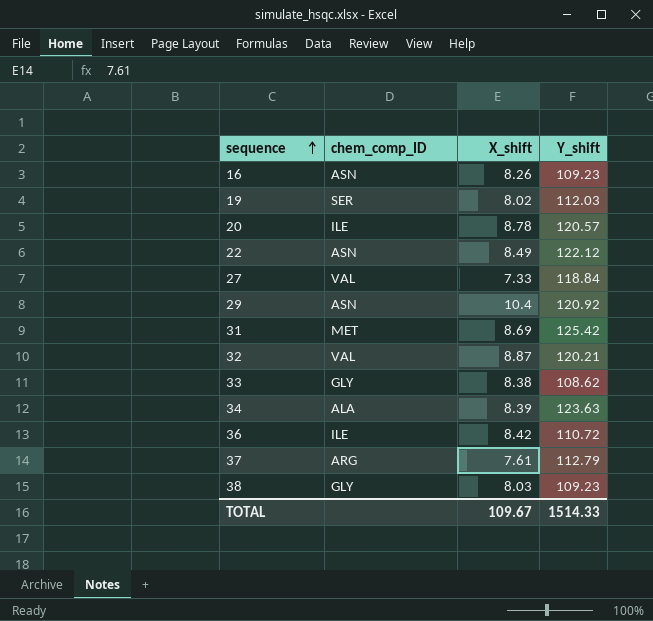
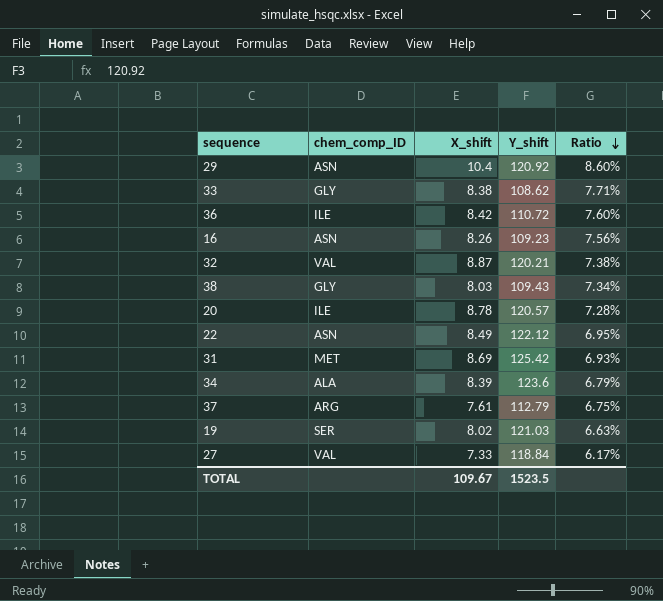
row order: sequence ascending -> Ratio descending
column Ratio | formula: none -> [X_shift] / [Y_shift]
38 | Y_shift: 109.23 -> 109.43
34 | Y_shift: 123.63 -> 123.6
19 | Y_shift: 112.03 -> 121.03
TOTAL | Y_shift: 1514.33 -> 1523.5

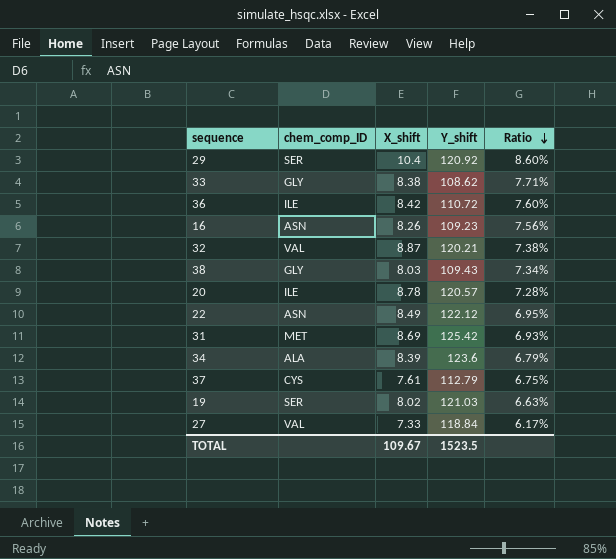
29 | chem_comp_ID: ASN -> SER
37 | chem_comp_ID: ARG -> CYS

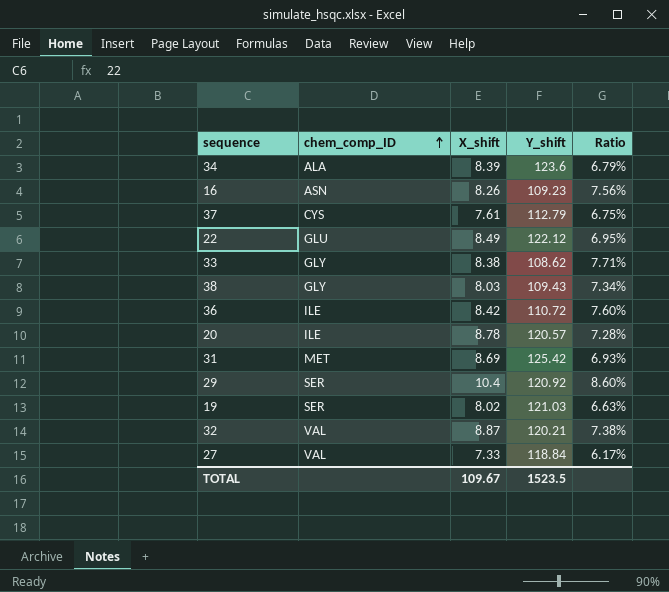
row order: Ratio descending -> chem_comp_ID ascending
22 | chem_comp_ID: ASN -> GLU

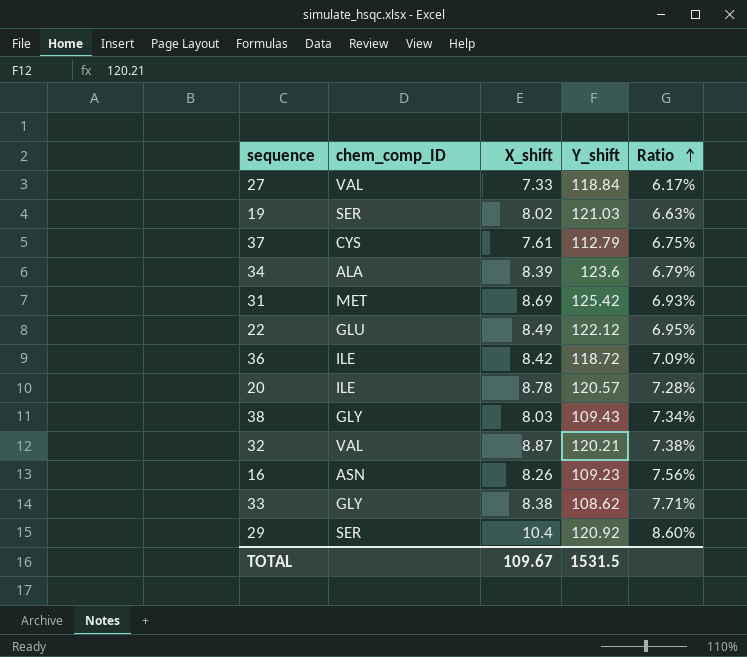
row order: chem_comp_ID ascending -> Ratio ascending
36 | Y_shift: 110.72 -> 118.72
36 | Ratio: 7.60% -> 7.09%
TOTAL | Y_shift: 1523.5 -> 1531.5

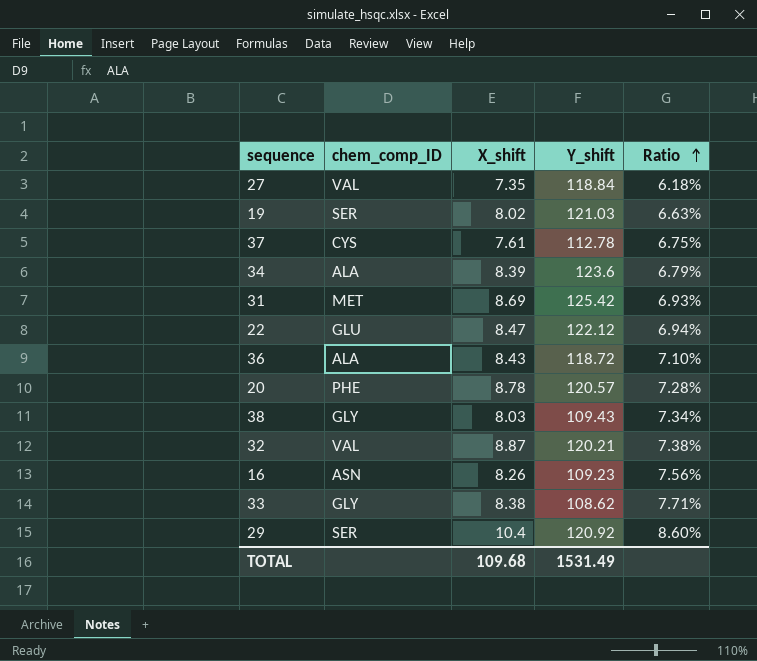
27 | X_shift: 7.33 -> 7.35
27 | Ratio: 6.17% -> 6.18%
37 | Y_shift: 112.79 -> 112.78
22 | X_shift: 8.49 -> 8.47
22 | Ratio: 6.95% -> 6.94%
36 | chem_comp_ID: ILE -> ALA
36 | X_shift: 8.42 -> 8.43
36 | Ratio: 7.09% -> 7.10%
20 | chem_comp_ID: ILE -> PHE
TOTAL | X_shift: 109.67 -> 109.68
TOTAL | Y_shift: 1531.5 -> 1531.49

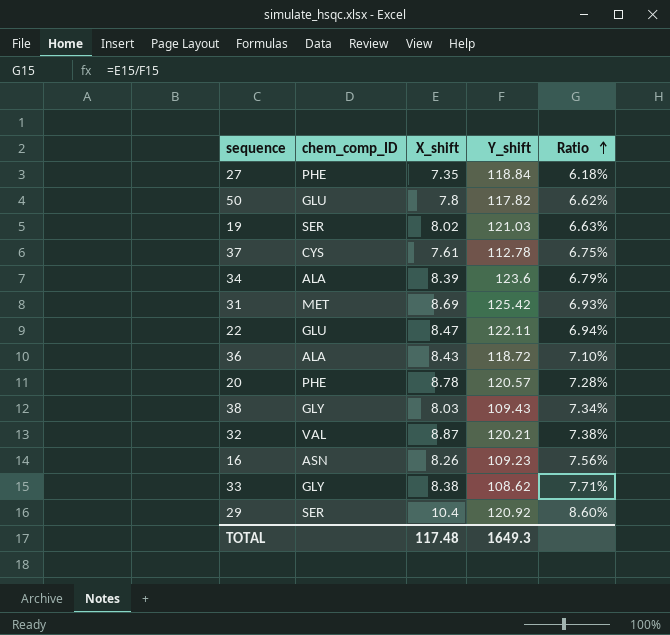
27 | chem_comp_ID: VAL -> PHE
row 50: none -> GLU | 7.8 | 117.82 | 6.62%
22 | Y_shift: 122.12 -> 122.11
TOTAL | X_shift: 109.68 -> 117.48
TOTAL | Y_shift: 1531.49 -> 1649.3

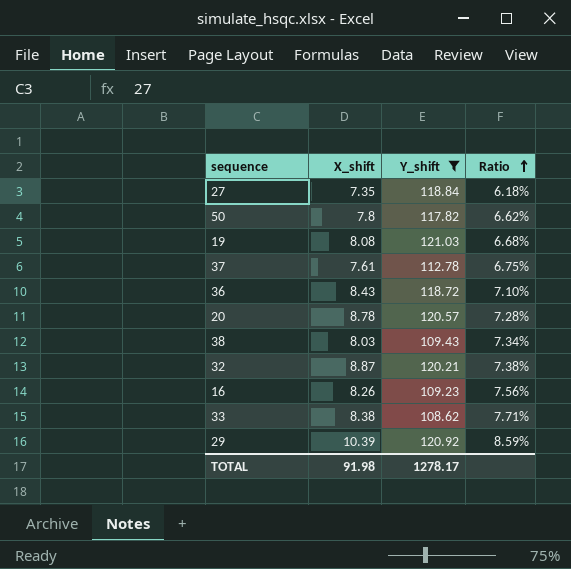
filter: none -> Y_shift <= 121.03
column chem_comp_ID | position: 2 -> none
19 | X_shift: 8.02 -> 8.08
19 | Ratio: 6.63% -> 6.68%
29 | X_shift: 10.4 -> 10.39
29 | Ratio: 8.60% -> 8.59%
TOTAL | X_shift: 117.48 -> 91.98
TOTAL | Y_shift: 1649.3 -> 1278.17

